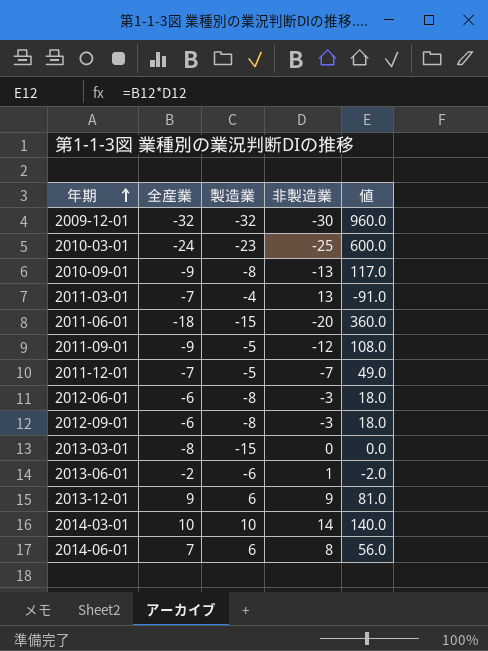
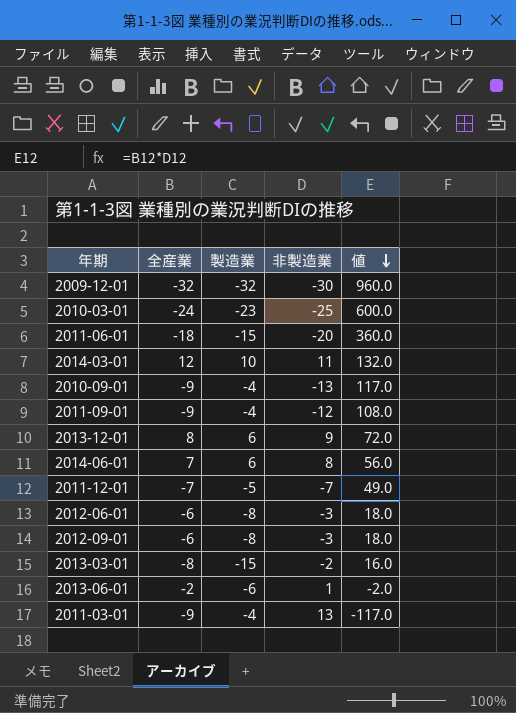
row order: 年期 ascending -> 値 descending
2014-03-01 | 全産業: 10 -> 12
2014-03-01 | 非製造業: 14 -> 11
2014-03-01 | 値: 140.0 -> 132.0
2010-09-01 | 製造業: -8 -> -4
2011-09-01 | 製造業: -5 -> -4
2013-12-01 | 全産業: 9 -> 8
2013-12-01 | 値: 81.0 -> 72.0
2013-03-01 | 非製造業: 0 -> -2
2013-03-01 | 値: 0.0 -> 16.0
2011-03-01 | 全産業: -7 -> -9
2011-03-01 | 値: -91.0 -> -117.0

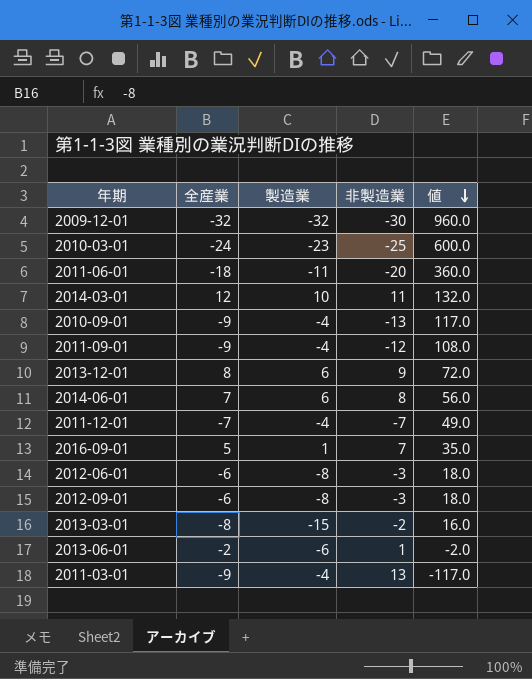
2011-06-01 | 製造業: -15 -> -11
2011-12-01 | 製造業: -5 -> -4
row 2016-09-01: none -> 5 | 1 | 7 | 35.0

